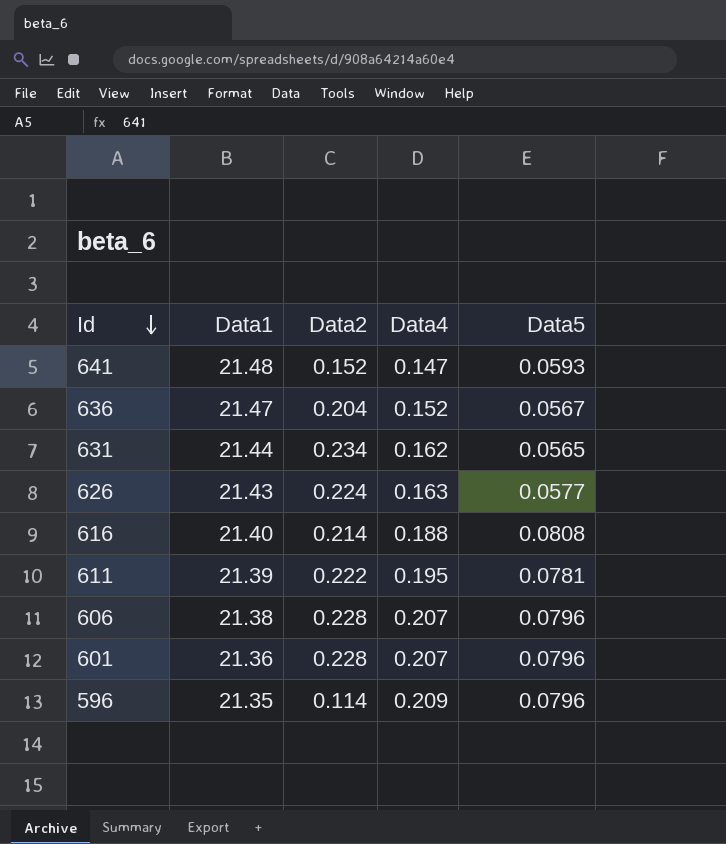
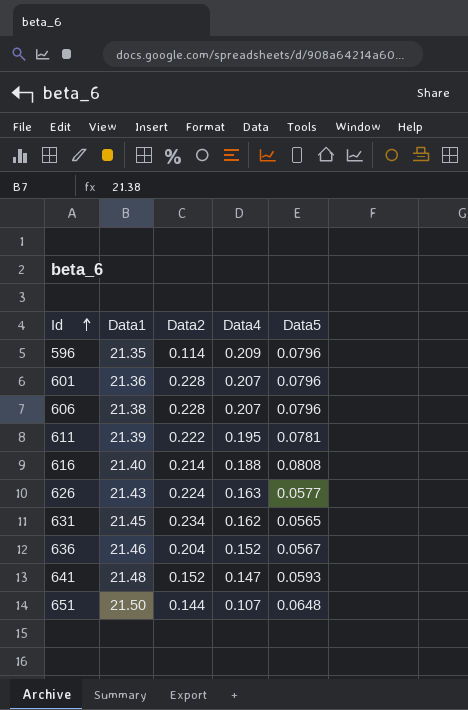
row order: Id descending -> Id ascending
631 | Data1: 21.44 -> 21.45
636 | Data1: 21.47 -> 21.46
row 651: none -> 21.50 | 0.144 | 0.107 | 0.0648

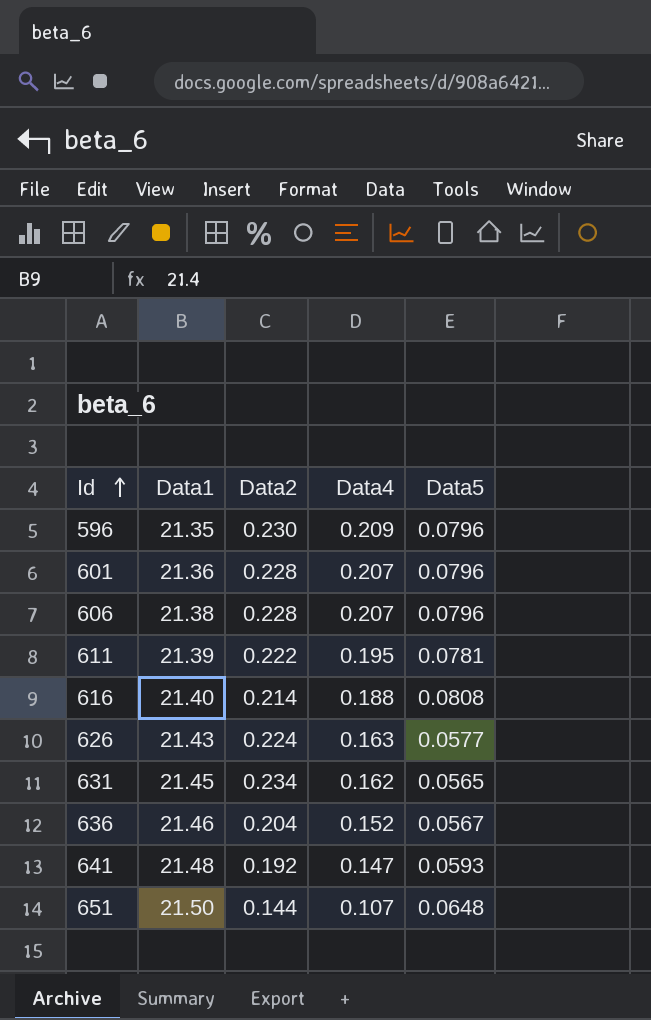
596 | Data2: 0.114 -> 0.230
641 | Data2: 0.152 -> 0.192

